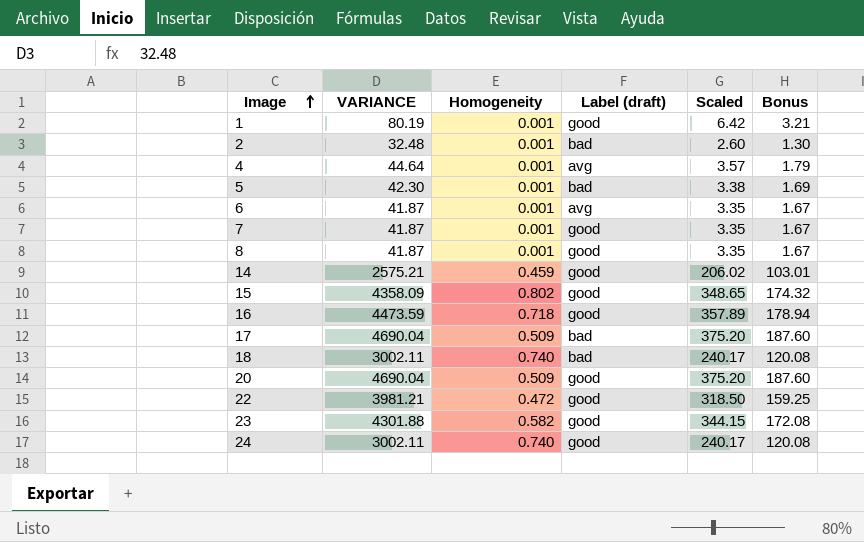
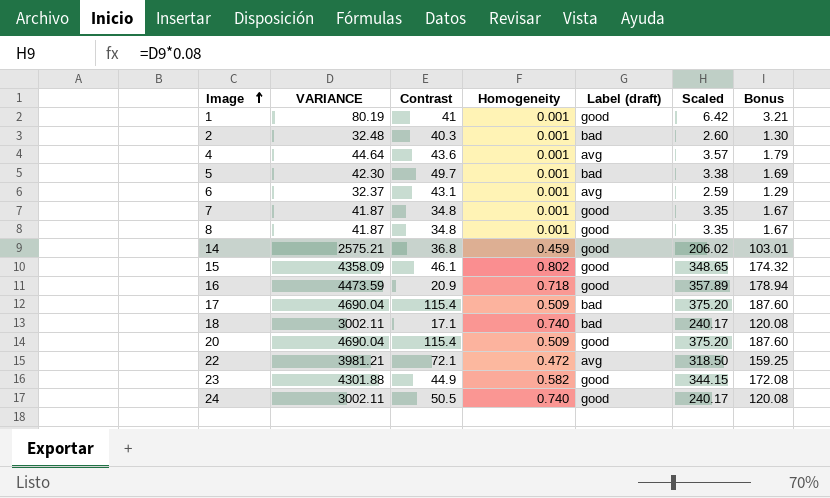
column Contrast | position: none -> 3
6 | VARIANCE: 41.87 -> 32.37
6 | Scaled: 3.35 -> 2.59
6 | Bonus: 1.67 -> 1.29
22 | Label (draft): good -> avg

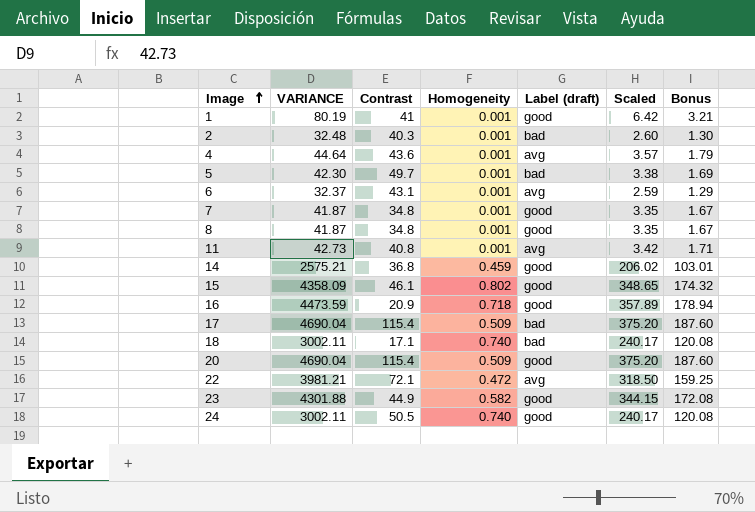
row 11: none -> 42.73 | 40.8 | 0.001 | avg | 3.42 | 1.71

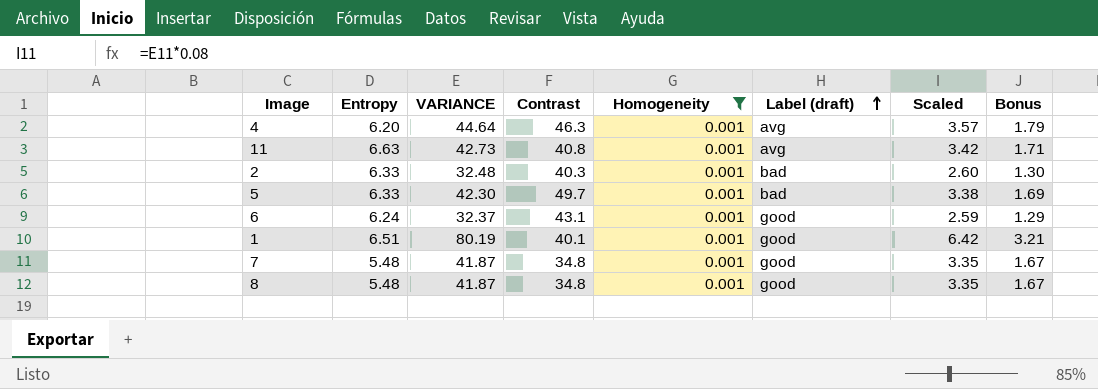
filter: none -> Homogeneity = 0.001
row order: Image ascending -> Label (draft) ascending
column Entropy | position: none -> 2
4 | Contrast: 43.6 -> 46.3
6 | Label (draft): avg -> good
1 | Contrast: 41 -> 40.1

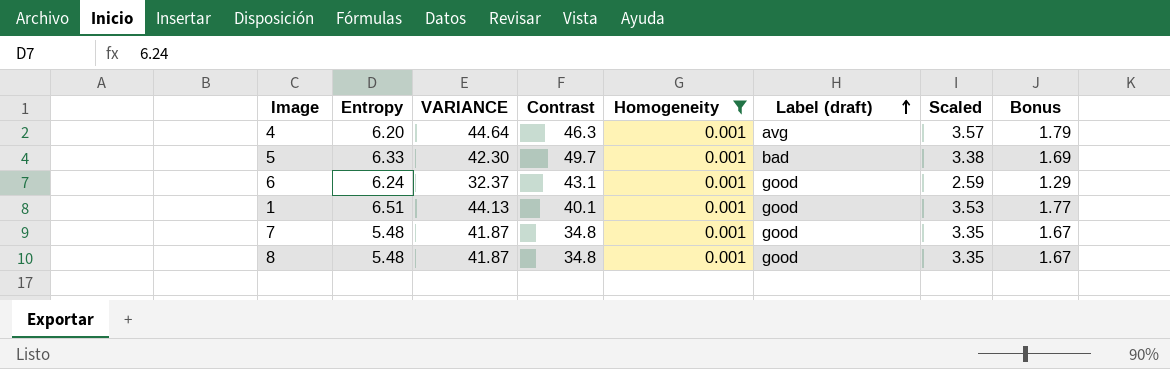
row 11: 6.63 | 42.73 | 40.8 | 0.001 | avg | 3.42 | 1.71 -> none
row 2: 6.33 | 32.48 | 40.3 | 0.001 | bad | 2.60 | 1.30 -> none
1 | VARIANCE: 80.19 -> 44.13
1 | Scaled: 6.42 -> 3.53
1 | Bonus: 3.21 -> 1.77

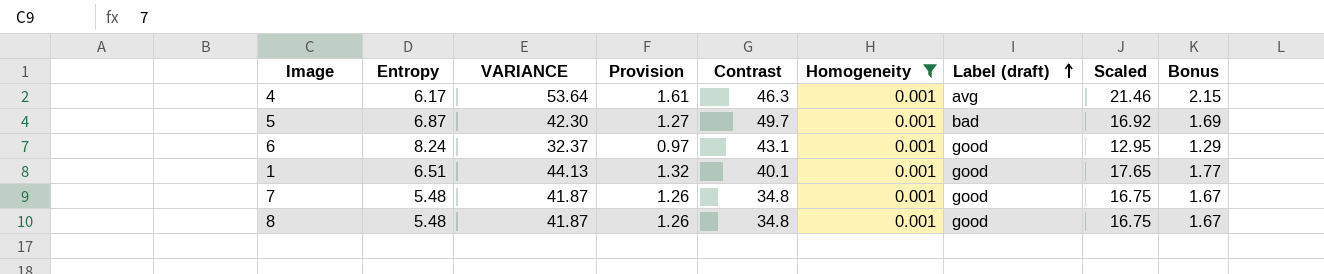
column Provision | formula: none -> [VARIANCE] * 0.03
column Scaled | formula: [VARIANCE] * 0.08 -> [VARIANCE] * 0.4
4 | Entropy: 6.20 -> 6.17
4 | VARIANCE: 44.64 -> 53.64
4 | Bonus: 1.79 -> 2.15
5 | Entropy: 6.33 -> 6.87
6 | Entropy: 6.24 -> 8.24

